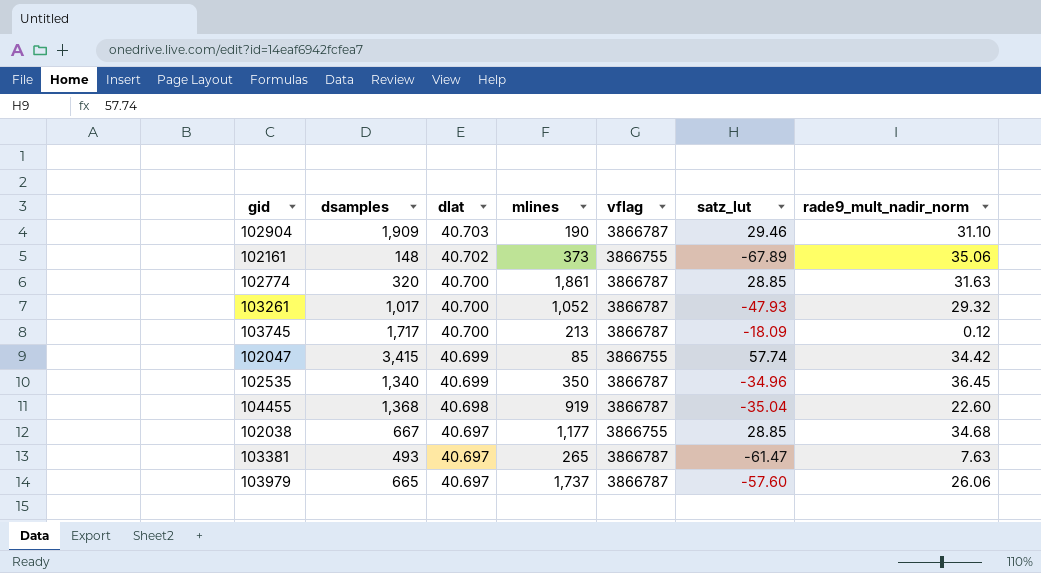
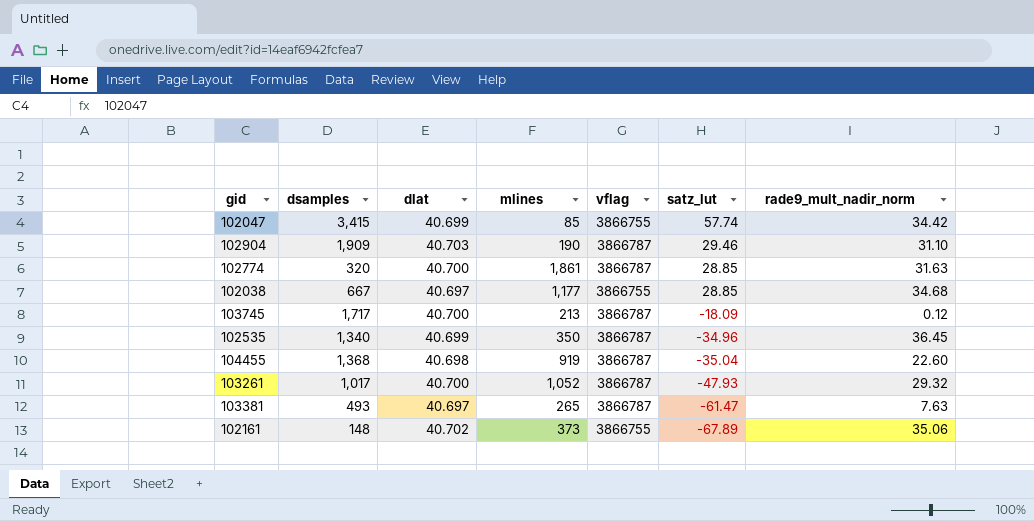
row order: dlat descending -> satz_lut descending
row 103979: 665 | 40.697 | 1,737 | 3866787 | -57.60 | 26.06 -> none

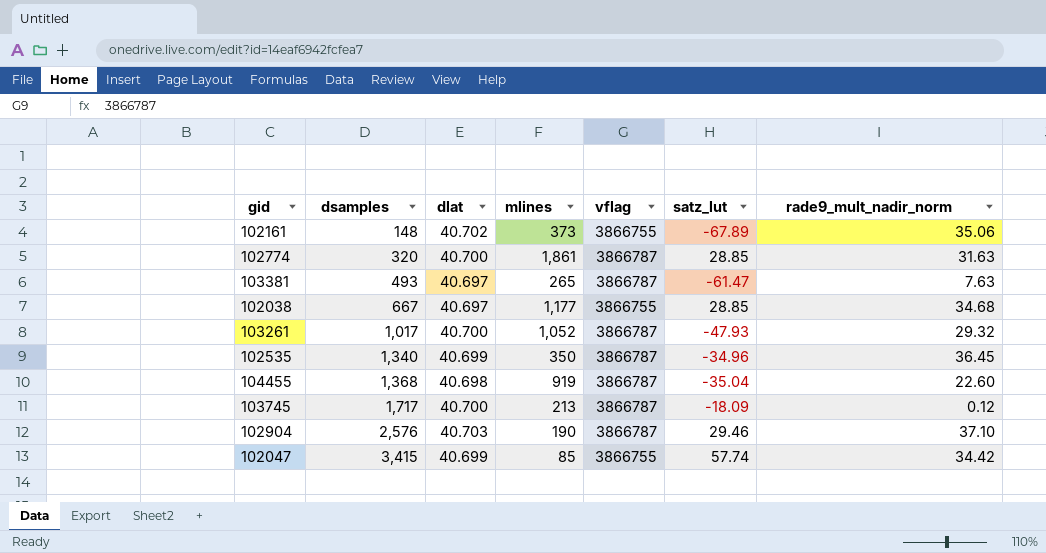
row order: satz_lut descending -> dsamples ascending
102904 | dsamples: 1,909 -> 2,576
102904 | rade9_mult_nadir_norm: 31.10 -> 37.10

